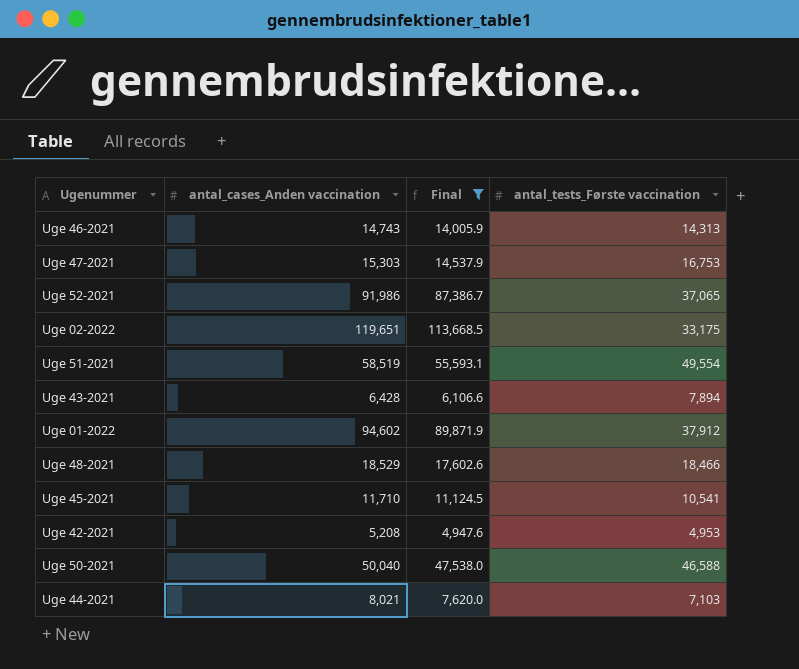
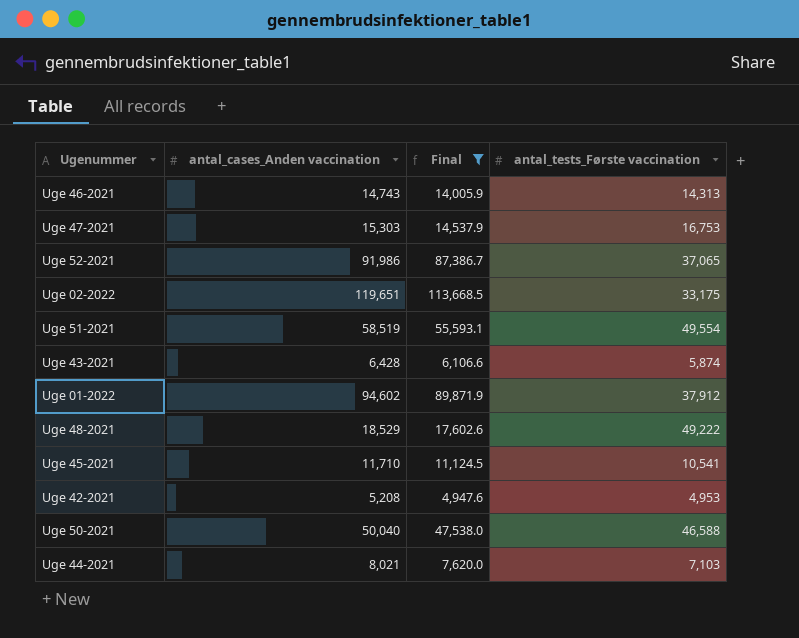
Uge 43-2021 | antal_tests_Første vaccination: 7,894 -> 5,874
Uge 48-2021 | antal_tests_Første vaccination: 18,466 -> 49,222

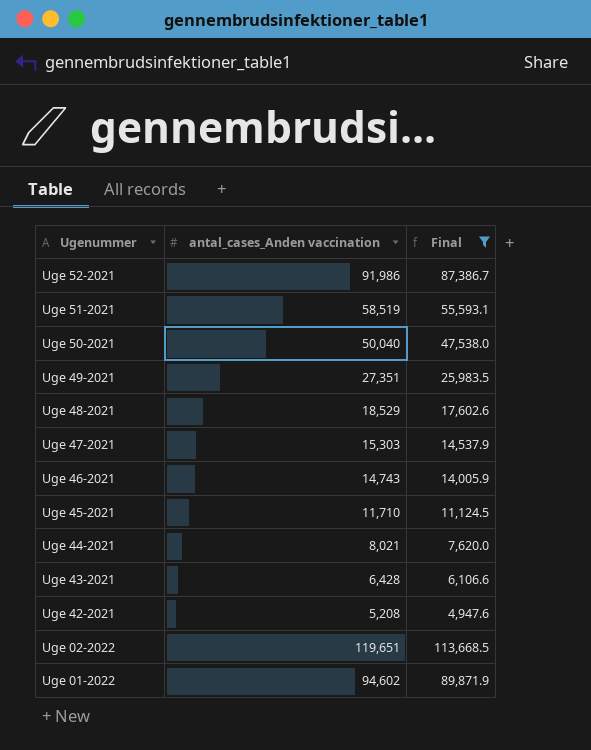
row order: none -> Ugenummer descending
column antal_tests_Første vaccination | position: 4 -> none
row Uge 49-2021: none -> 27,351 | 25,983.5

